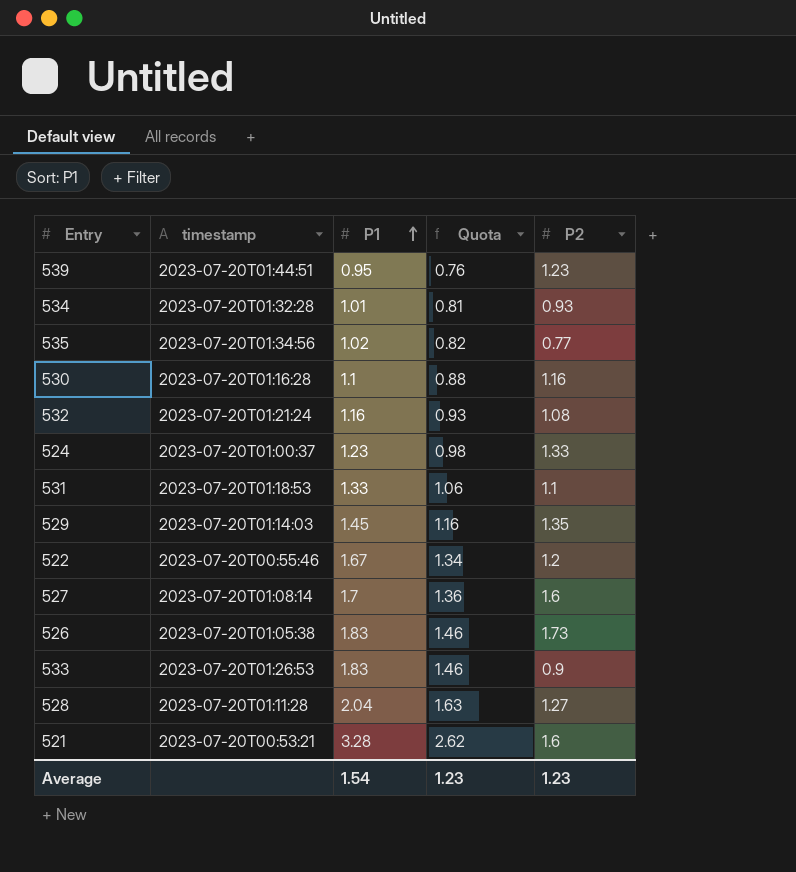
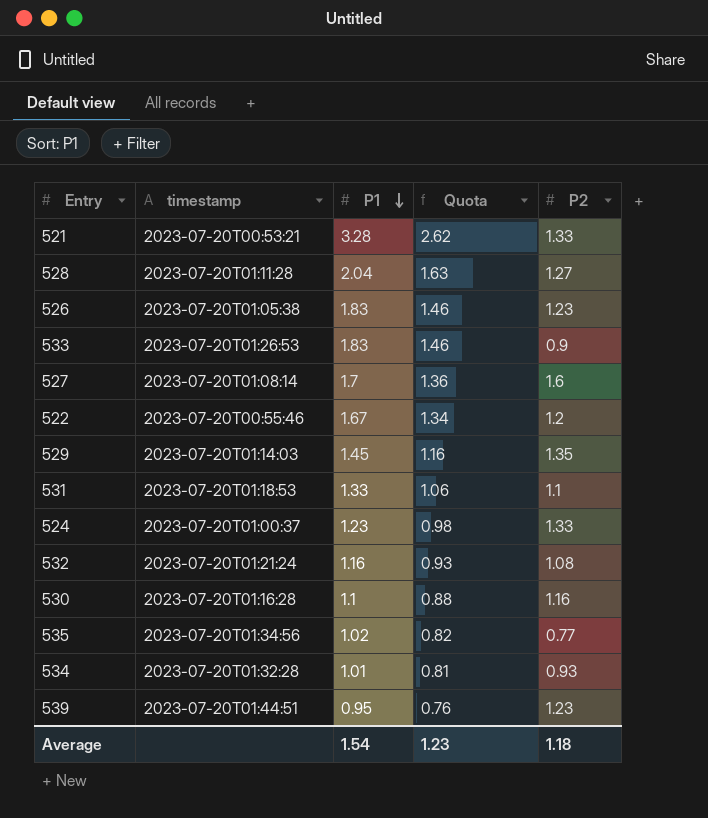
row order: P1 ascending -> P1 descending
521 | P2: 1.6 -> 1.33
526 | P2: 1.73 -> 1.23
Average | P2: 1.23 -> 1.18

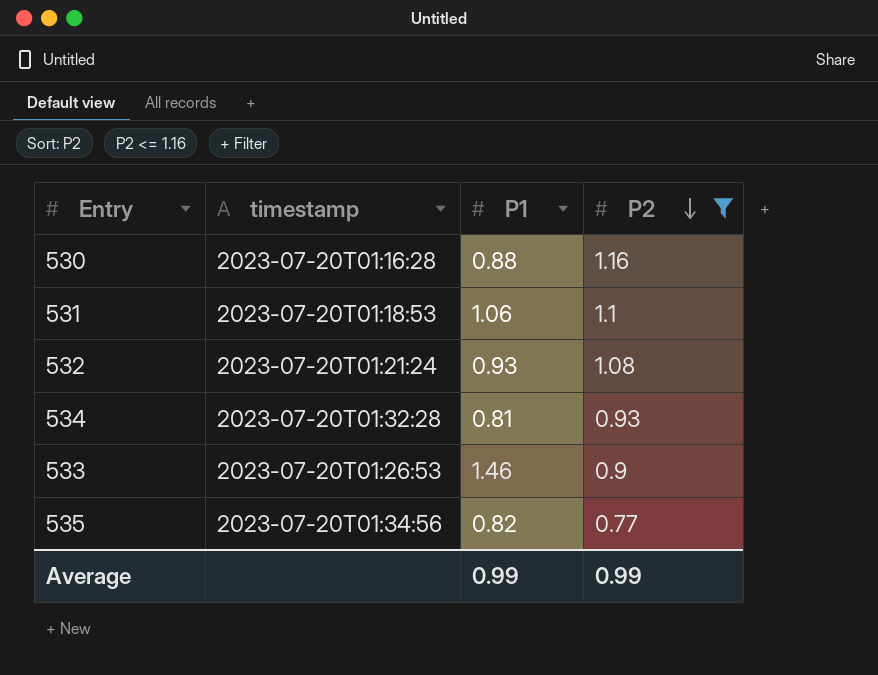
filter: none -> P2 <= 1.16
row order: P1 descending -> P2 descending
column Quota | formula: [P1] * 0.8 -> none
530 | P1: 1.1 -> 0.88
531 | P1: 1.33 -> 1.06
532 | P1: 1.16 -> 0.93
534 | P1: 1.01 -> 0.81
533 | P1: 1.83 -> 1.46
535 | P1: 1.02 -> 0.82
Average | P1: 1.54 -> 0.99
Average | P2: 1.18 -> 0.99

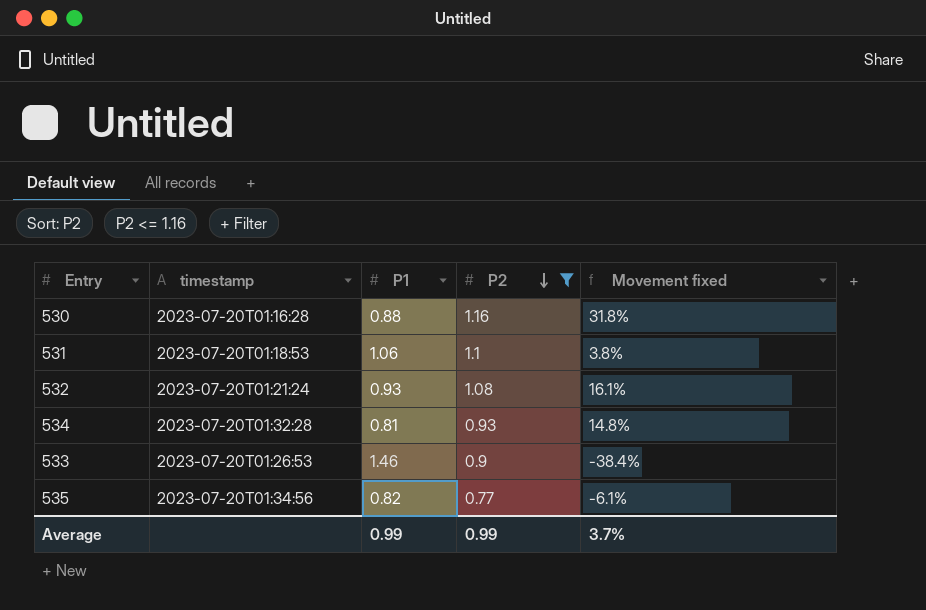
column Movement fixed | formula: none -> ([P2] - [P1]) / [P1]

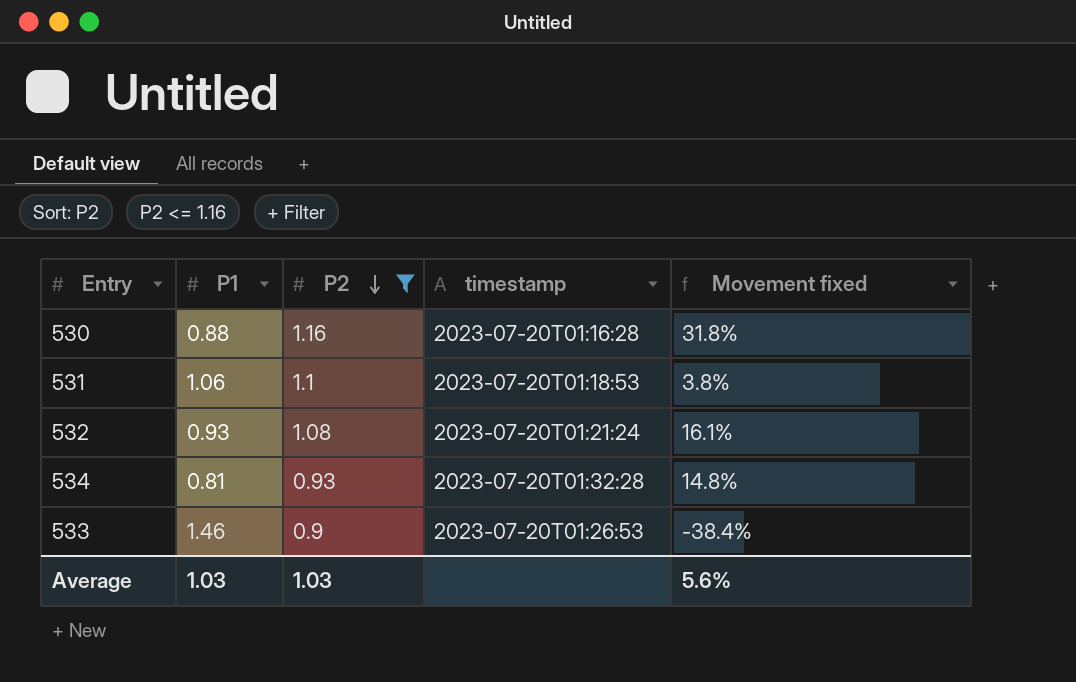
column timestamp | position: 2 -> 4
row 535: 2023-07-20T01:34:56 | 0.82 | 0.77 | -6.1% -> none
Average | P1: 0.99 -> 1.03
Average | P2: 0.99 -> 1.03
Average | Movement fixed: 3.7% -> 5.6%

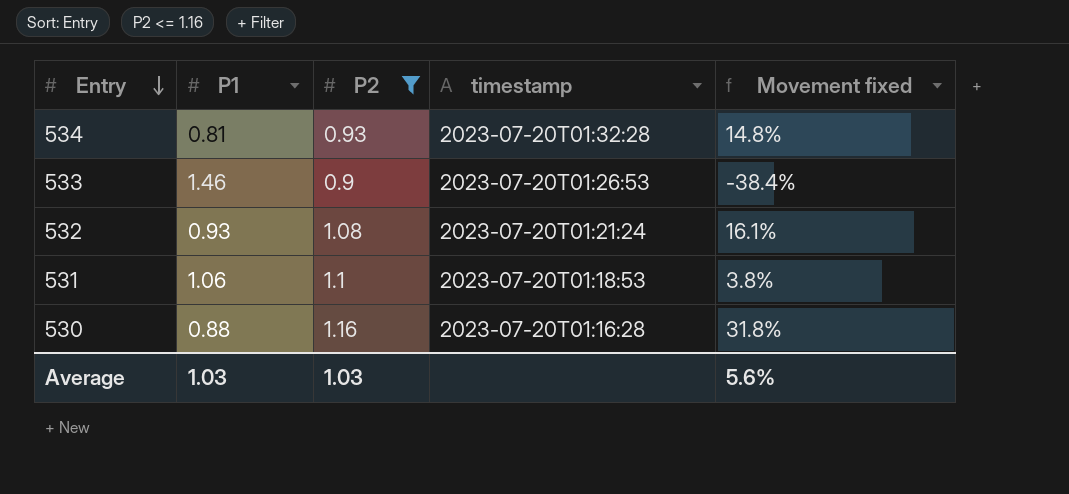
row order: P2 descending -> Entry descending

